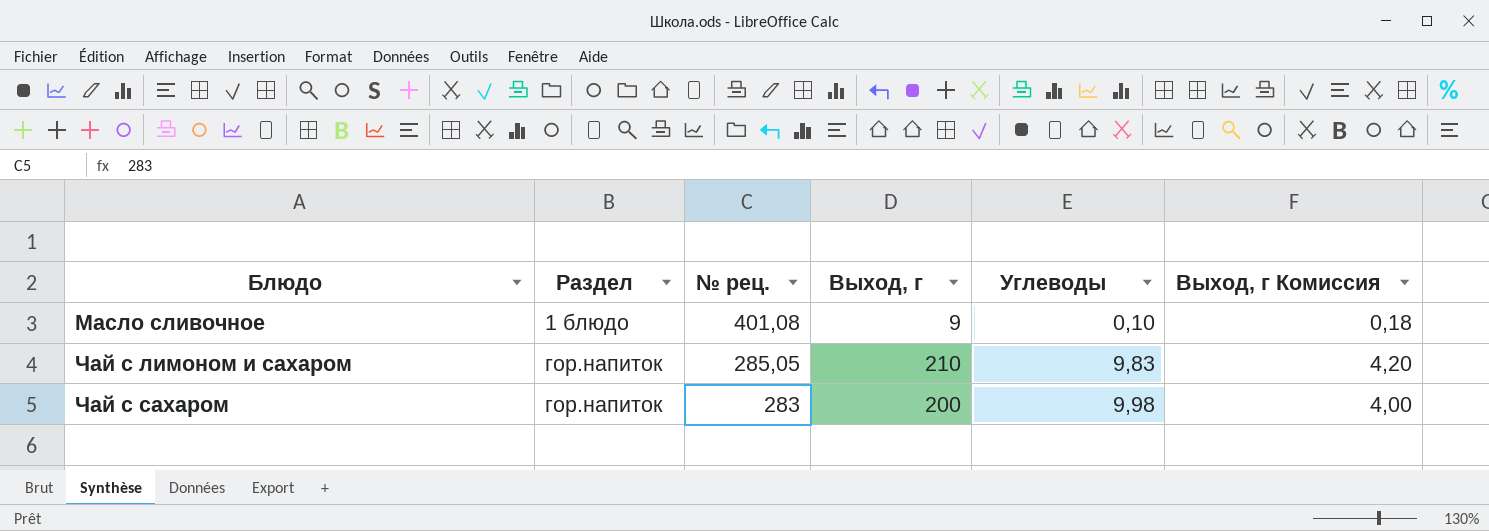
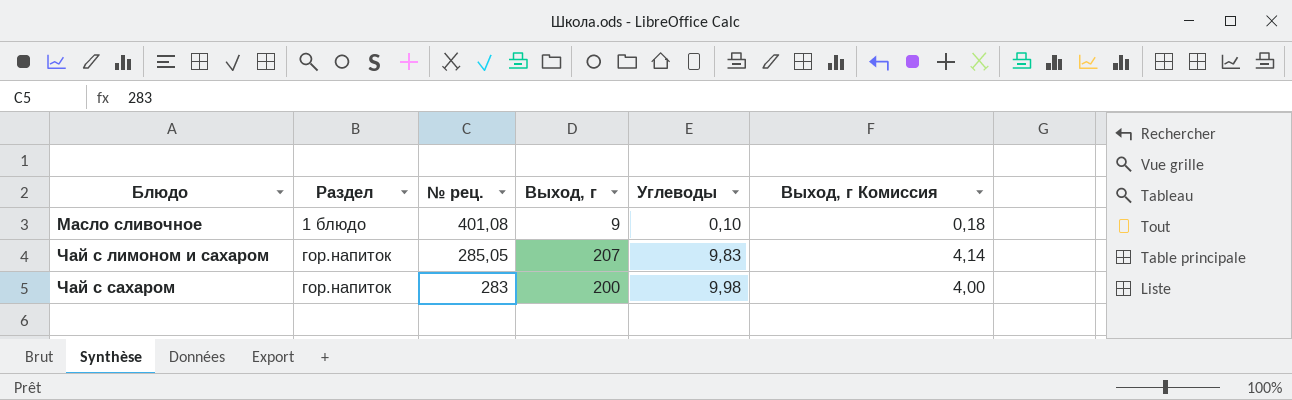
Чай с лимоном и сахаром | Выход, г: 210 -> 207
Чай с лимоном и сахаром | Выход, г Комиссия: 4,20 -> 4,14

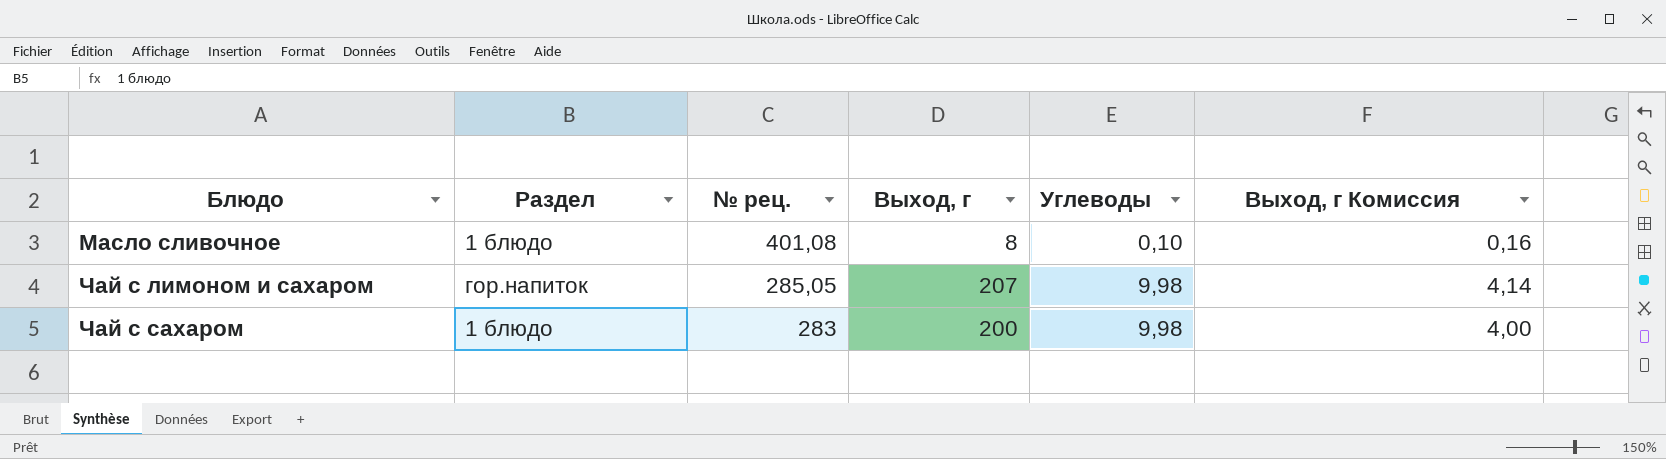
Масло сливочное | Выход, г: 9 -> 8
Масло сливочное | Выход, г Комиссия: 0,18 -> 0,16
Чай с лимоном и сахаром | Углеводы: 9,83 -> 9,98
Чай с сахаром | Раздел: гор.напиток -> 1 блюдо

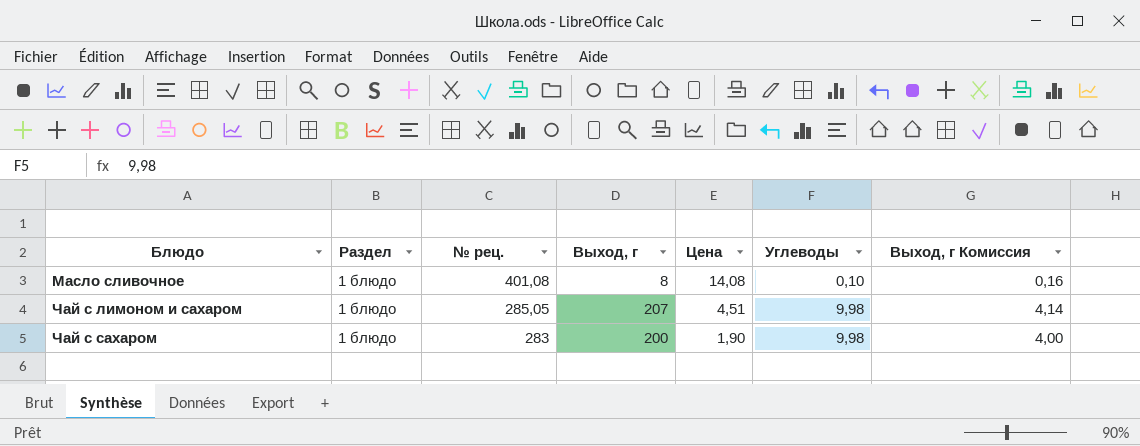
column Цена | position: none -> 5
Чай с лимоном и сахаром | Раздел: гор.напиток -> 1 блюдо

